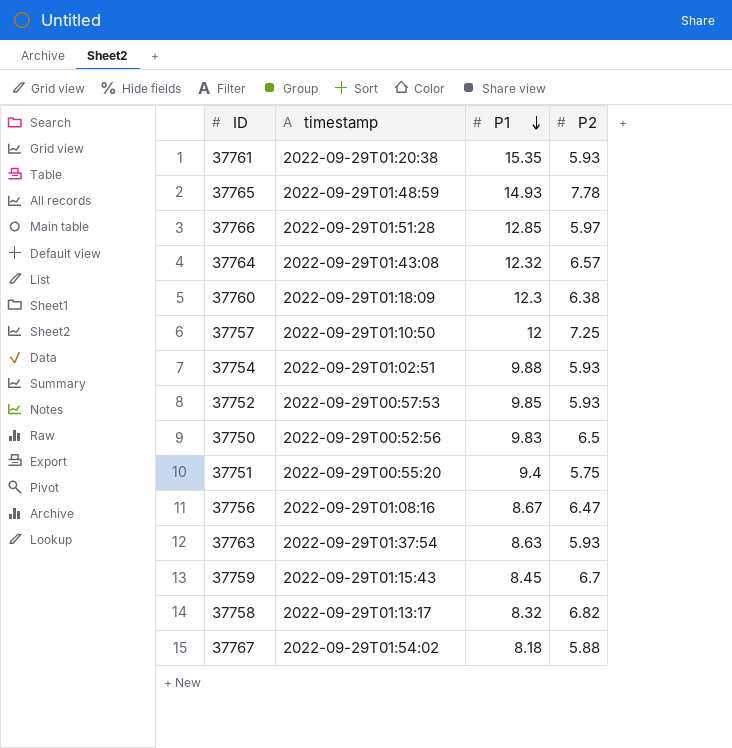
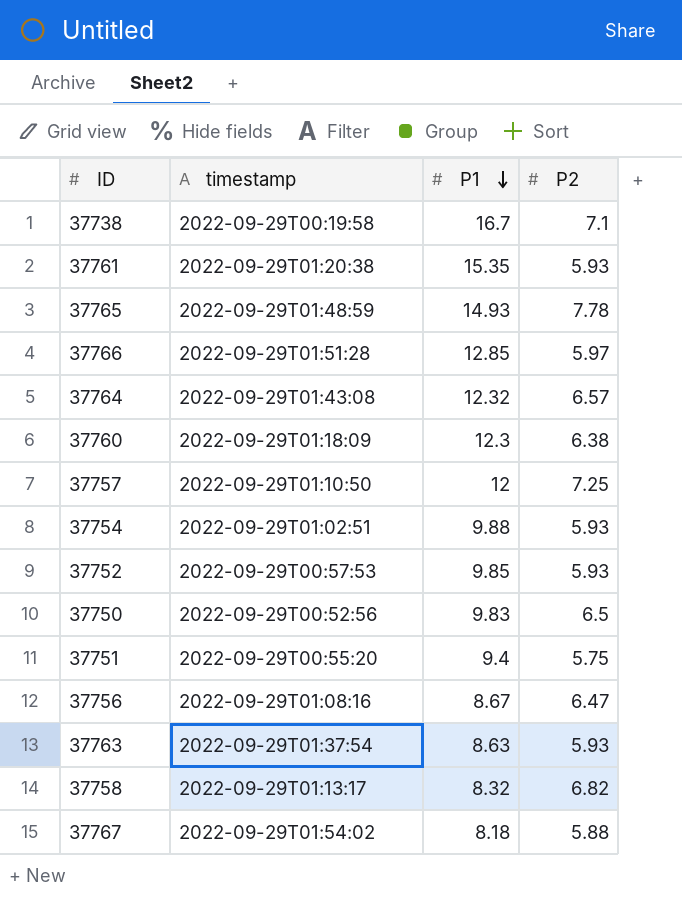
row 37759: 2022-09-29T01:15:43 | 8.45 | 6.7 -> none
row 37738: none -> 2022-09-29T00:19:58 | 16.7 | 7.1

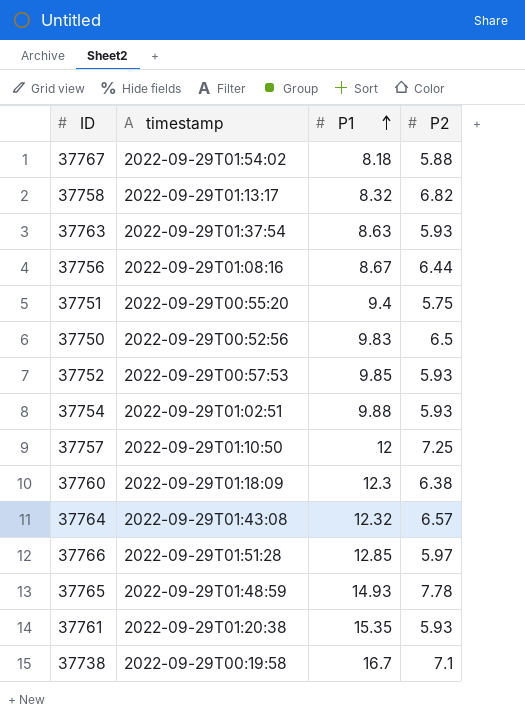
row order: P1 descending -> P1 ascending
37756 | P2: 6.47 -> 6.44

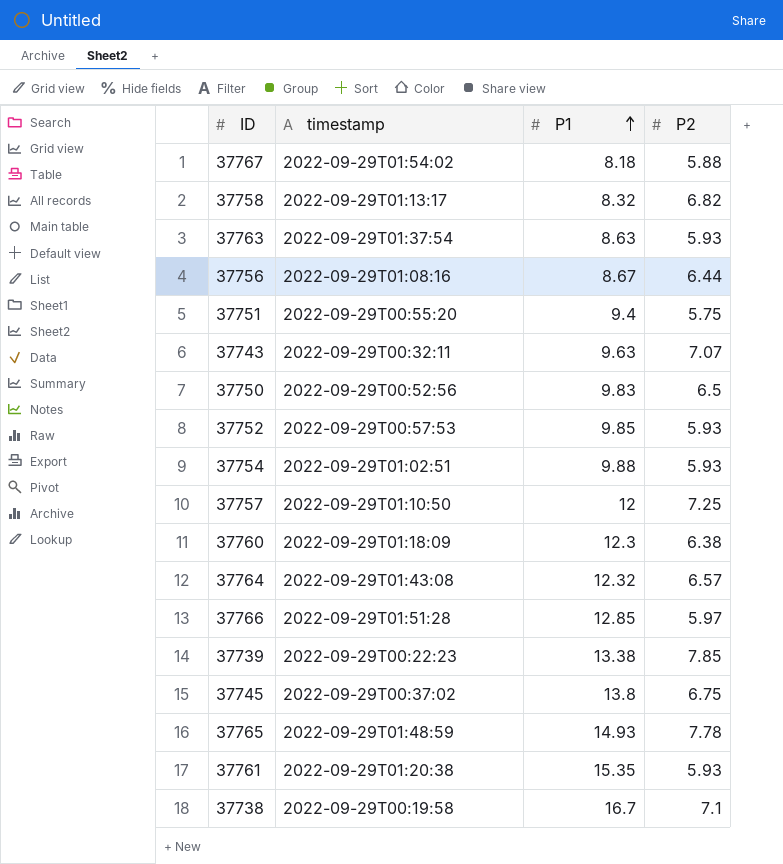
row 37743: none -> 2022-09-29T00:32:11 | 9.63 | 7.07
row 37739: none -> 2022-09-29T00:22:23 | 13.38 | 7.85
row 37745: none -> 2022-09-29T00:37:02 | 13.8 | 6.75

